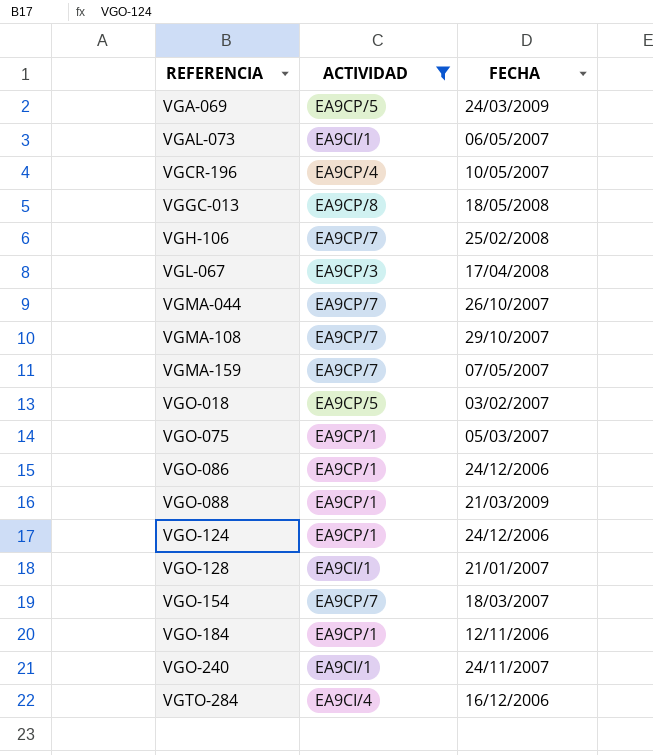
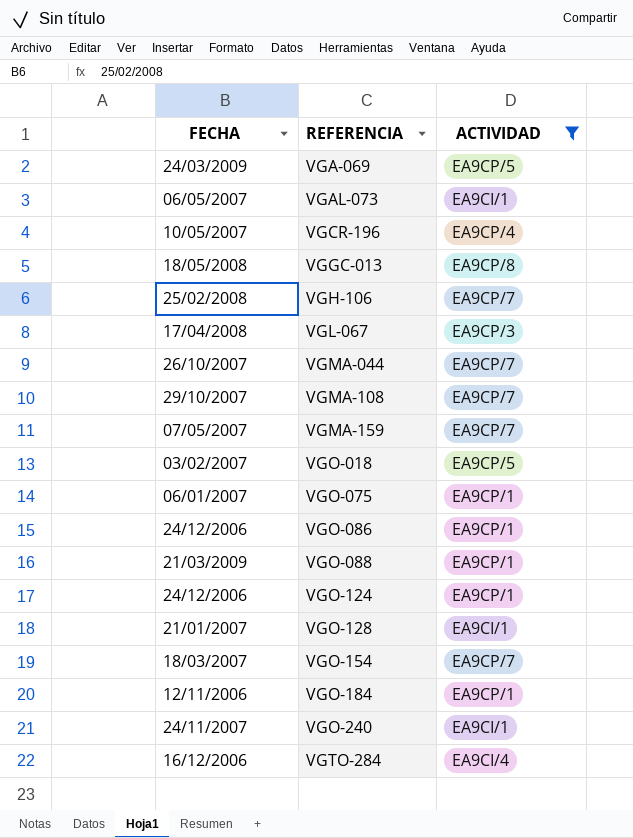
column FECHA | position: 3 -> 1
VGO-075 | FECHA: 05/03/2007 -> 06/01/2007

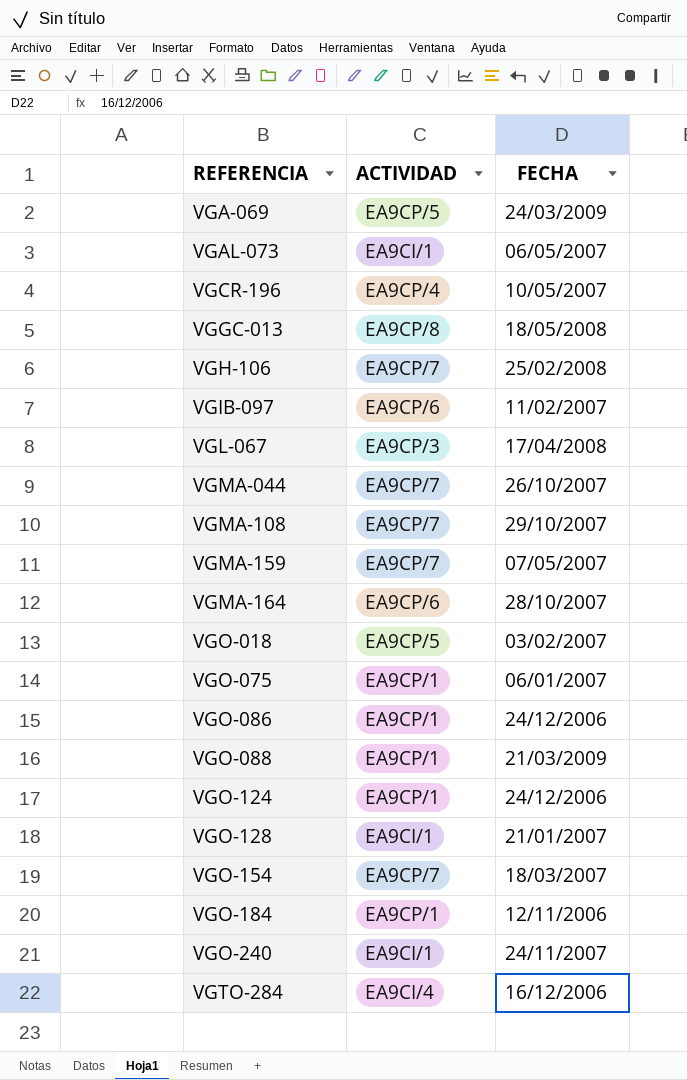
filter: ACTIVIDAD != EA9CP/6 -> none
column FECHA | position: 1 -> 3

